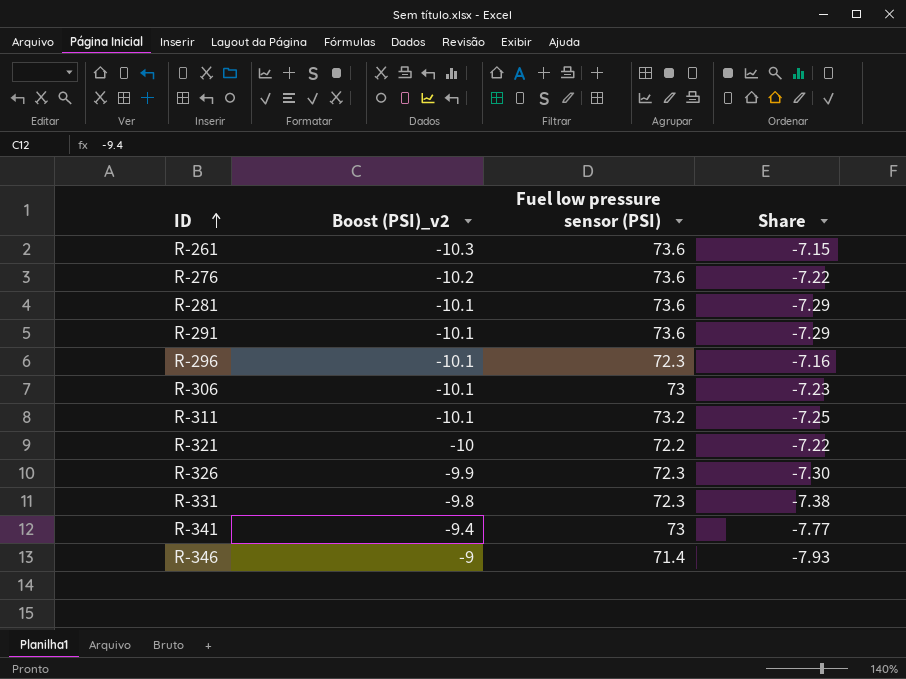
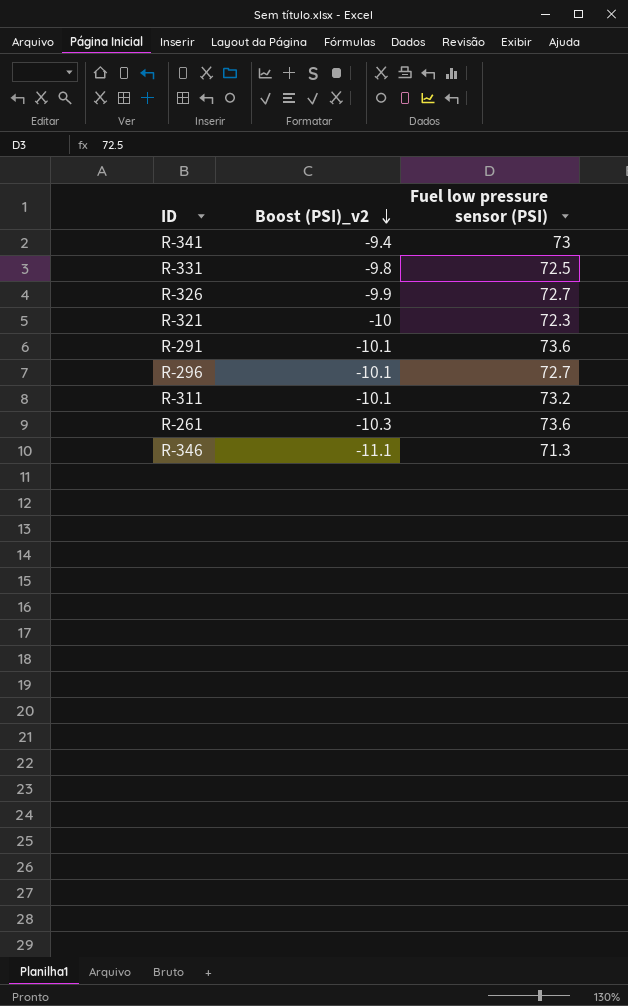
row order: ID ascending -> Boost (PSI)_v2 descending
column Share | formula: [Fuel low pressure sensor (PSI)] / [Boost (PSI)_v2] -> none
row R-276: -10.2 | 73.6 | -7.22 -> none
row R-281: -10.1 | 73.6 | -7.29 -> none
row R-306: -10.1 | 73 | -7.23 -> none
R-331 | Fuel low pressure sensor (PSI): 72.3 -> 72.5
R-326 | Fuel low pressure sensor (PSI): 72.3 -> 72.7
R-321 | Fuel low pressure sensor (PSI): 72.2 -> 72.3
R-296 | Fuel low pressure sensor (PSI): 72.3 -> 72.7
R-346 | Boost (PSI)_v2: -9 -> -11.1
R-346 | Fuel low pressure sensor (PSI): 71.4 -> 71.3

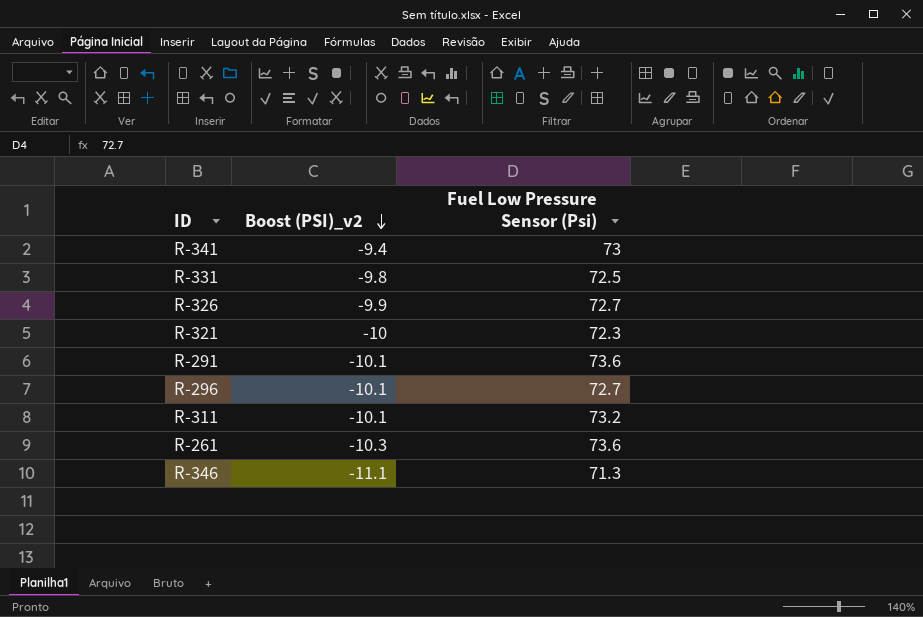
column name: Fuel low pressure sensor (PSI) -> Fuel Low Pressure Sensor (Psi)

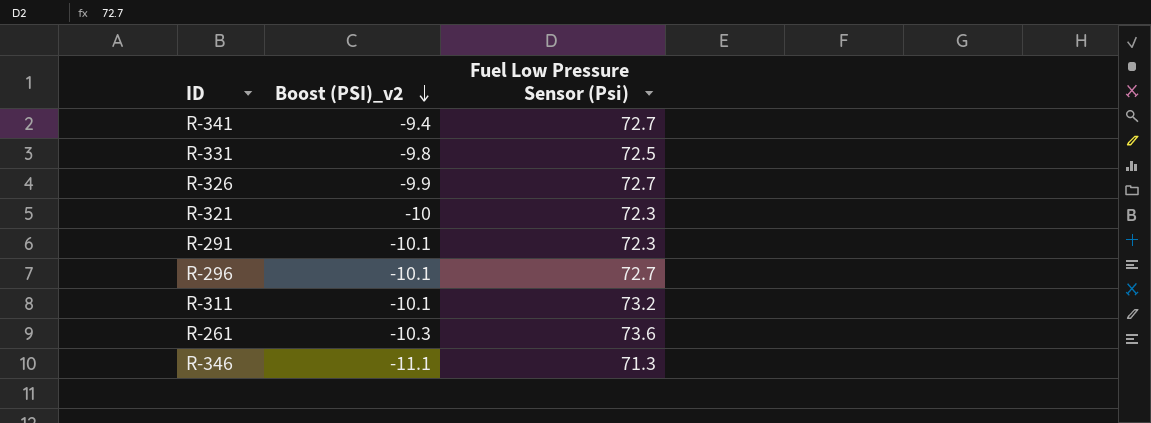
R-341 | Fuel Low Pressure Sensor (Psi): 73 -> 72.7
R-291 | Fuel Low Pressure Sensor (Psi): 73.6 -> 72.3

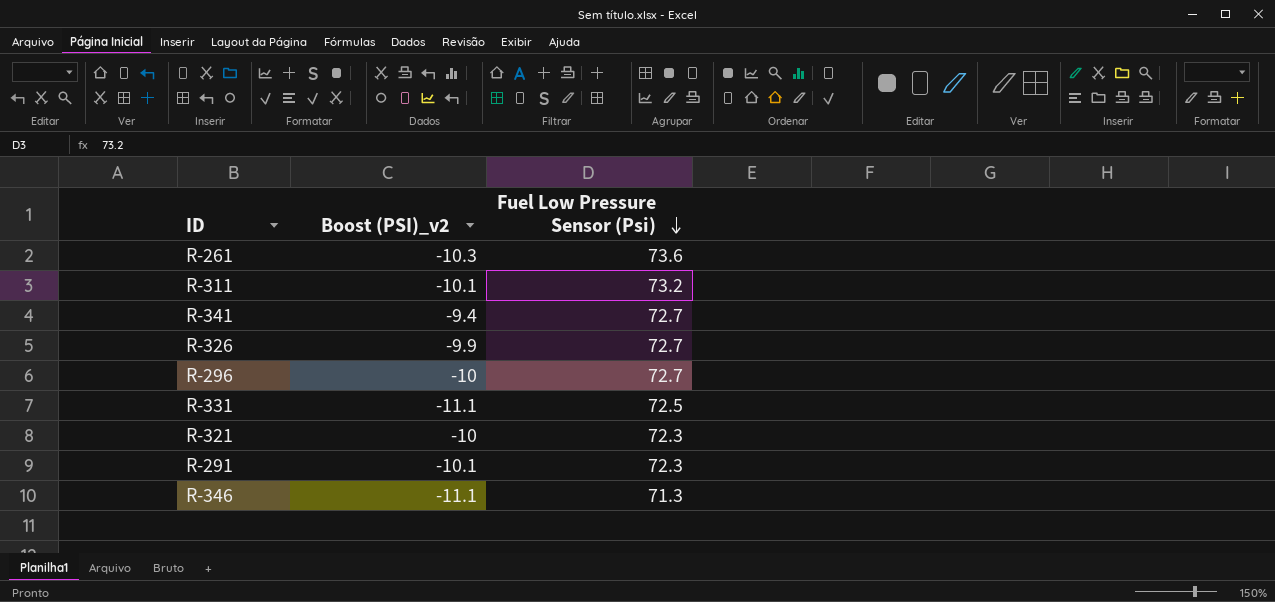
row order: Boost (PSI)_v2 descending -> Fuel Low Pressure Sensor (Psi) descending
R-296 | Boost (PSI)_v2: -10.1 -> -10
R-331 | Boost (PSI)_v2: -9.8 -> -11.1

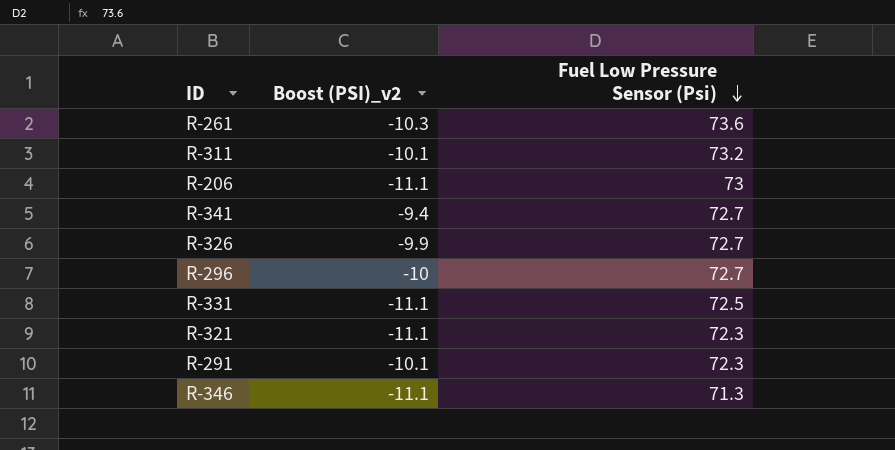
row R-206: none -> -11.1 | 73
R-321 | Boost (PSI)_v2: -10 -> -11.1

